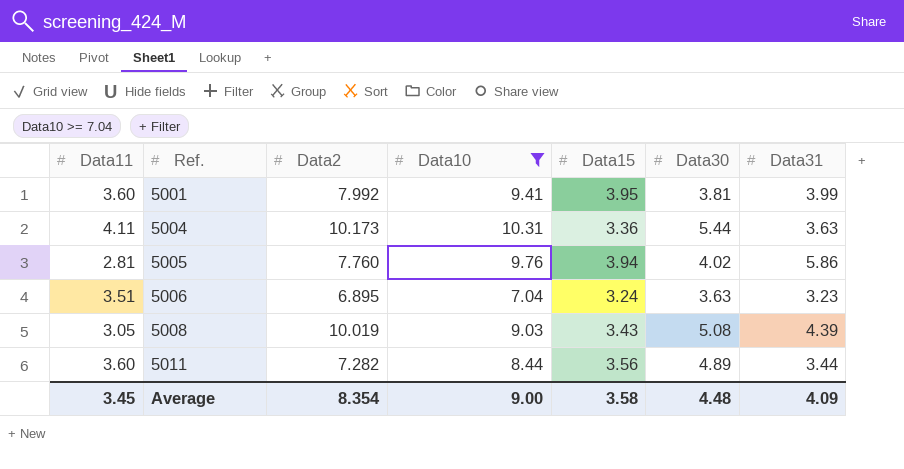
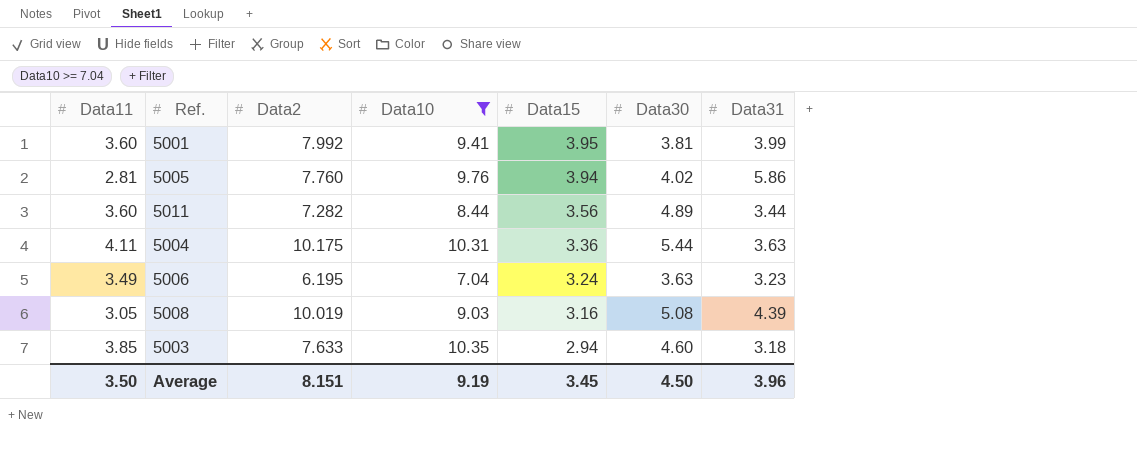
row order: Ref. ascending -> Data15 descending
5004 | Data2: 10.173 -> 10.175
5006 | Data11: 3.51 -> 3.49
5006 | Data2: 6.895 -> 6.195
5008 | Data15: 3.43 -> 3.16
row 5003: none -> 3.85 | 7.633 | 10.35 | 2.94 | 4.60 | 3.18
Average | Data11: 3.45 -> 3.50
Average | Data2: 8.354 -> 8.151
Average | Data10: 9.00 -> 9.19
Average | Data15: 3.58 -> 3.45
Average | Data30: 4.48 -> 4.50
Average | Data31: 4.09 -> 3.96

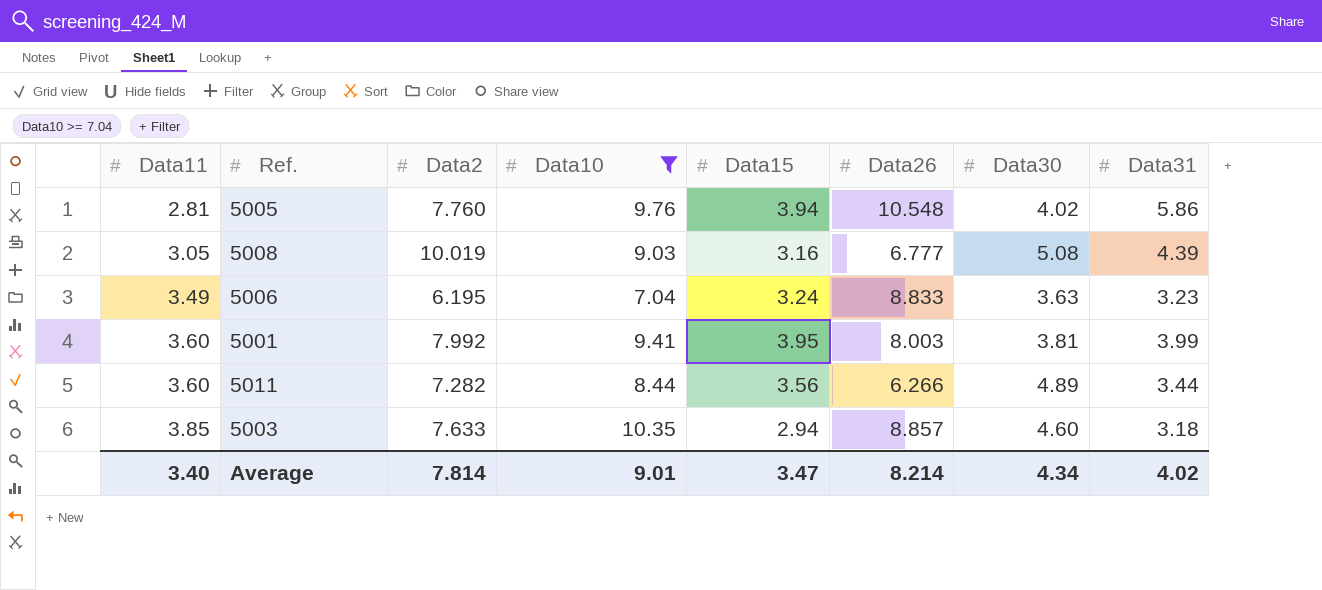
row order: Data15 descending -> Data11 ascending
column Data26 | position: none -> 6
row 5004: 4.11 | 10.175 | 10.31 | 3.36 | 5.44 | 3.63 -> none
Average | Data11: 3.50 -> 3.40
Average | Data2: 8.151 -> 7.814
Average | Data10: 9.19 -> 9.01
Average | Data15: 3.45 -> 3.47
Average | Data30: 4.50 -> 4.34
Average | Data31: 3.96 -> 4.02

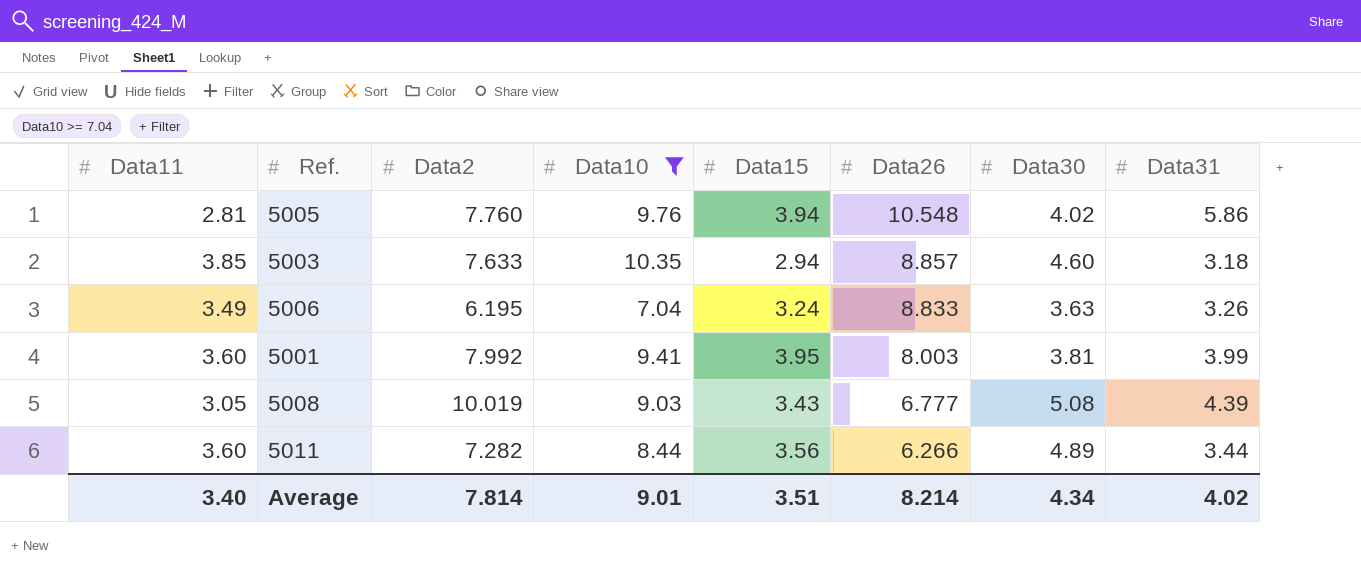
row order: Data11 ascending -> Data26 descending
5006 | Data31: 3.23 -> 3.26
5008 | Data15: 3.16 -> 3.43
Average | Data15: 3.47 -> 3.51

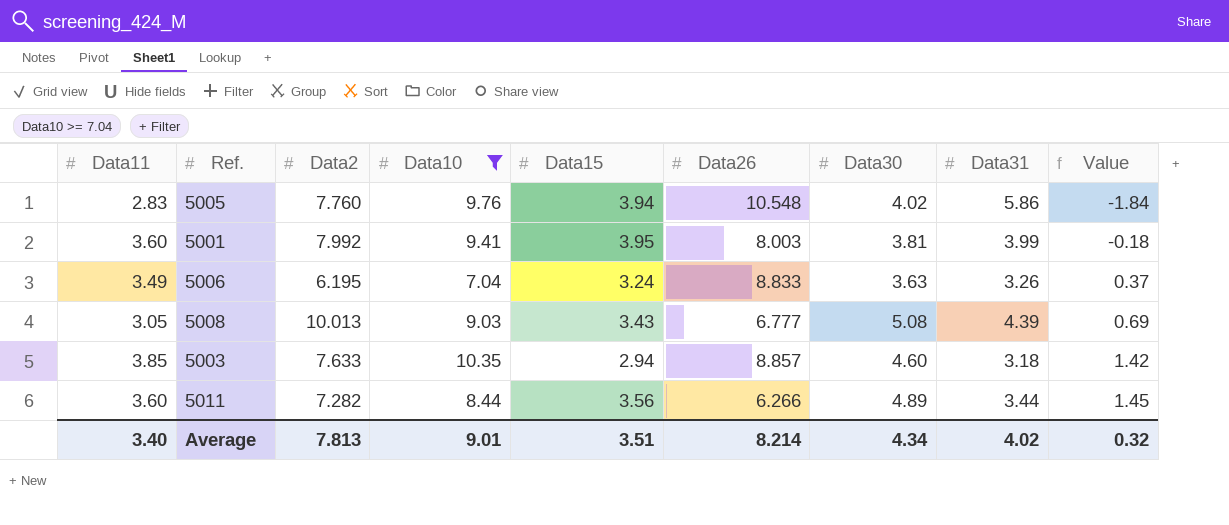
row order: Data26 descending -> Value ascending
column Value | formula: none -> [Data30] - [Data31]
5005 | Data11: 2.81 -> 2.83
5008 | Data2: 10.019 -> 10.013
Average | Data2: 7.814 -> 7.813

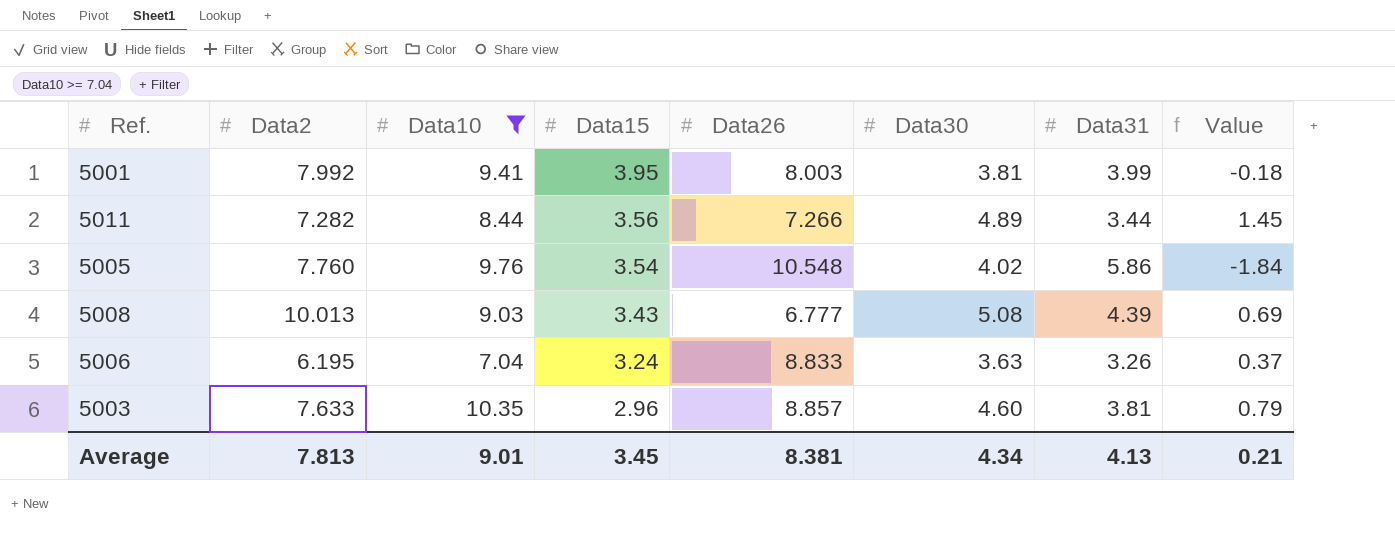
row order: Value ascending -> Data15 descending
column Data11 | position: 1 -> none
5011 | Data26: 6.266 -> 7.266
5005 | Data15: 3.94 -> 3.54
5003 | Data15: 2.94 -> 2.96
5003 | Data31: 3.18 -> 3.81
5003 | Value: 1.42 -> 0.79
Average | Data15: 3.51 -> 3.45
Average | Data26: 8.214 -> 8.381
Average | Data31: 4.02 -> 4.13
Average | Value: 0.32 -> 0.21

